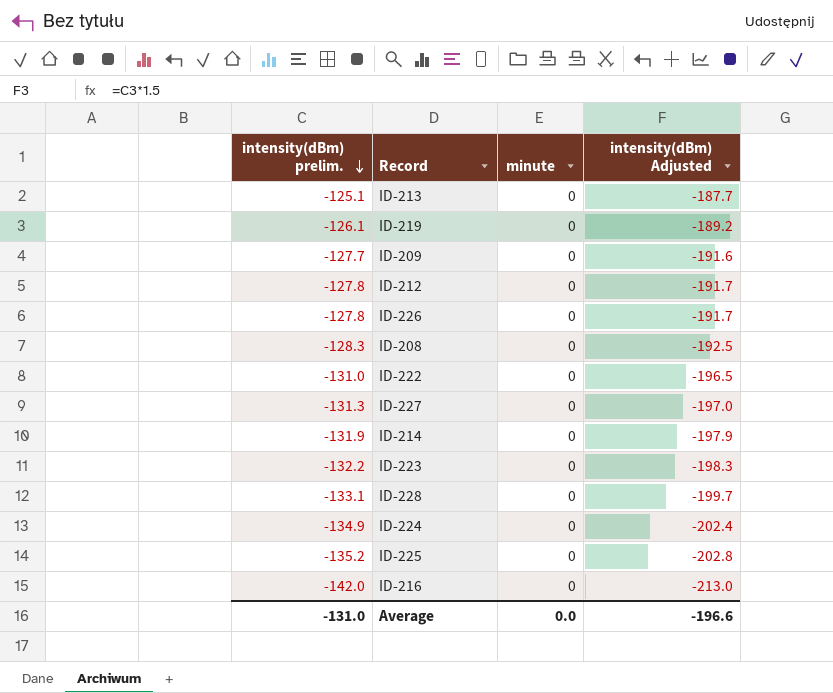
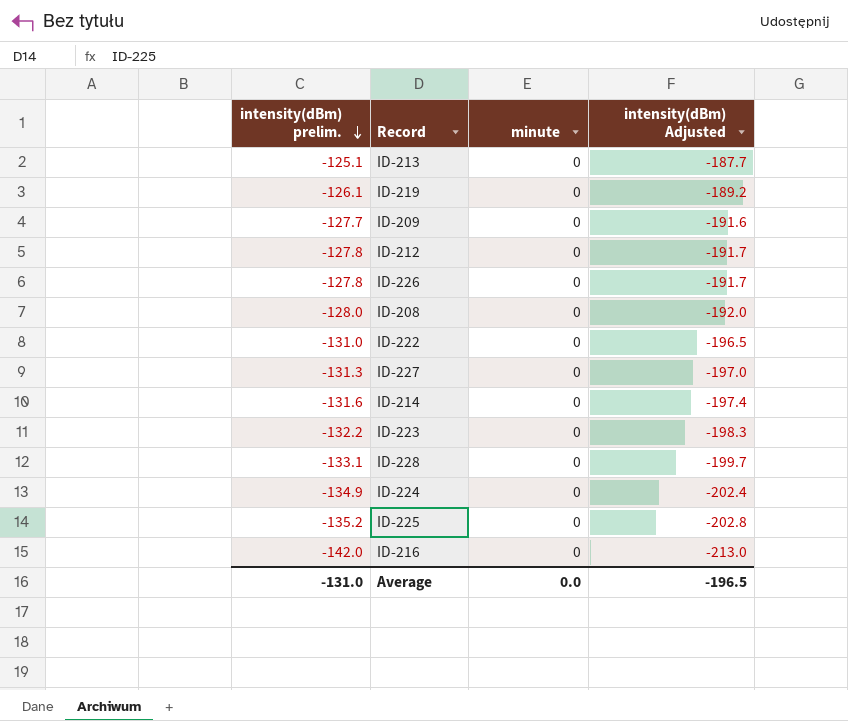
ID-208 | intensity(dBm) prelim.: -128.3 -> -128.0
ID-208 | intensity(dBm) Adjusted: -192.5 -> -192.0
ID-214 | intensity(dBm) prelim.: -131.9 -> -131.6
ID-214 | intensity(dBm) Adjusted: -197.9 -> -197.4
Average | intensity(dBm) Adjusted: -196.6 -> -196.5

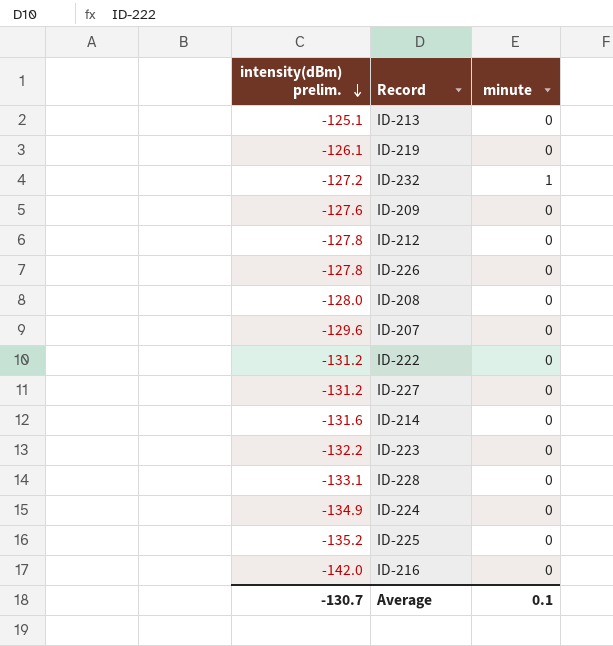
column intensity(dBm) Adjusted | formula: [intensity(dBm) prelim.] * 1.5 -> none
row ID-232: none -> -127.2 | 1
ID-209 | intensity(dBm) prelim.: -127.7 -> -127.6
row ID-207: none -> -129.6 | 0
ID-222 | intensity(dBm) prelim.: -131.0 -> -131.2
ID-227 | intensity(dBm) prelim.: -131.3 -> -131.2
Average | intensity(dBm) prelim.: -131.0 -> -130.7
Average | minute: 0.0 -> 0.1

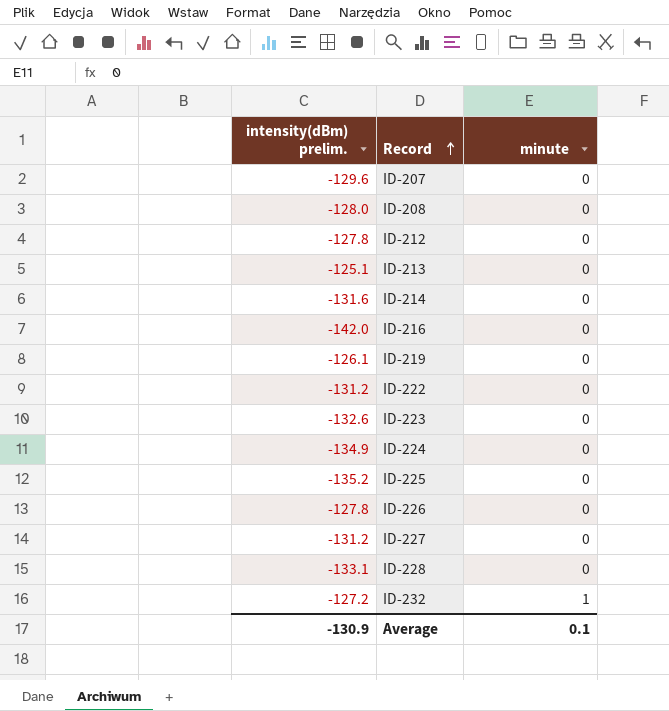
row order: intensity(dBm) prelim. descending -> Record ascending
row ID-209: -127.6 | 0 -> none
ID-223 | intensity(dBm) prelim.: -132.2 -> -132.6
Average | intensity(dBm) prelim.: -130.7 -> -130.9

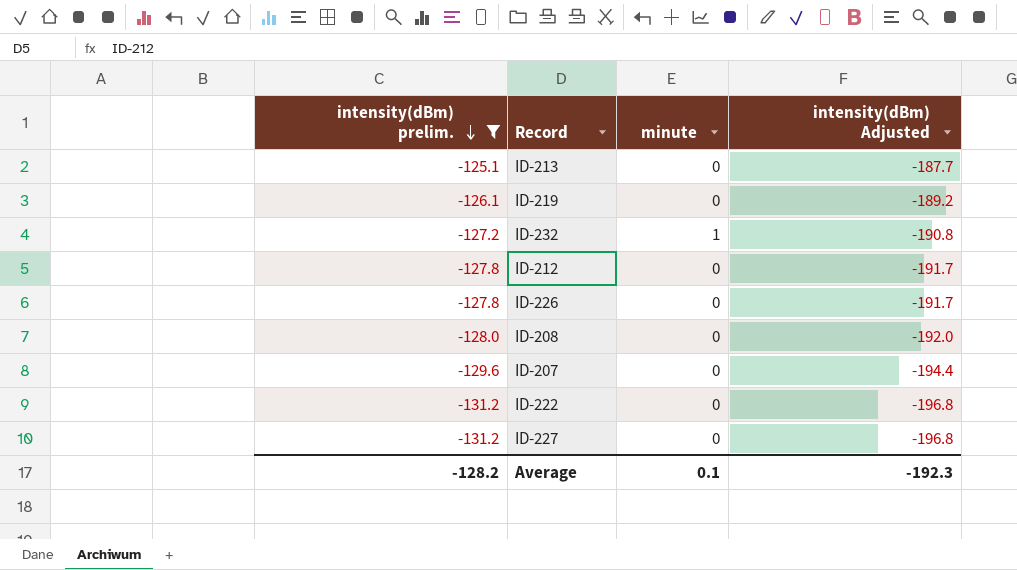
filter: none -> intensity(dBm) prelim. >= -131.2
row order: Record ascending -> intensity(dBm) prelim. descending
column intensity(dBm) Adjusted | formula: none -> [intensity(dBm) prelim.] * 1.5
Average | intensity(dBm) prelim.: -130.9 -> -128.2

